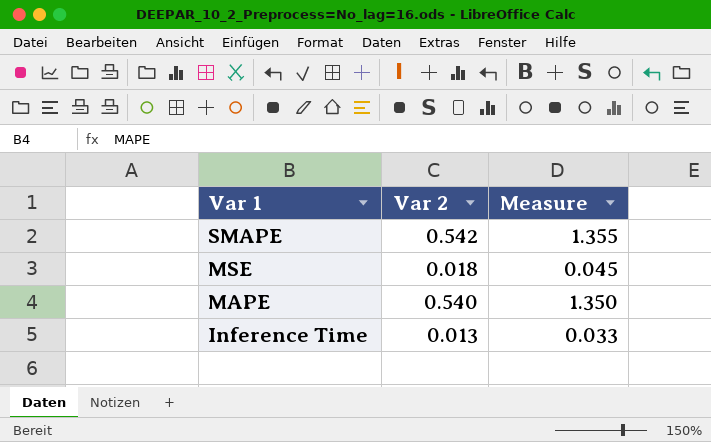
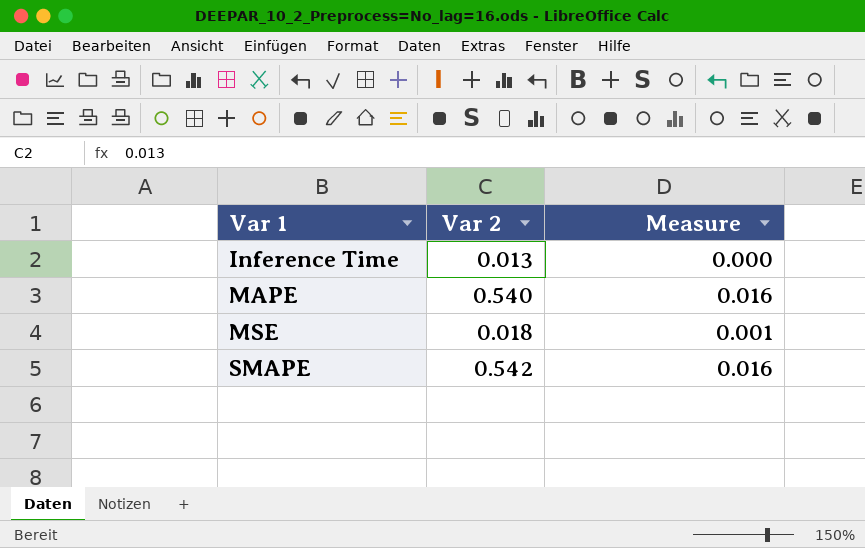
row order: Var 1 descending -> Var 1 ascending
column Measure | formula: [Var 2] * 2.5 -> [Var 2] * 0.03

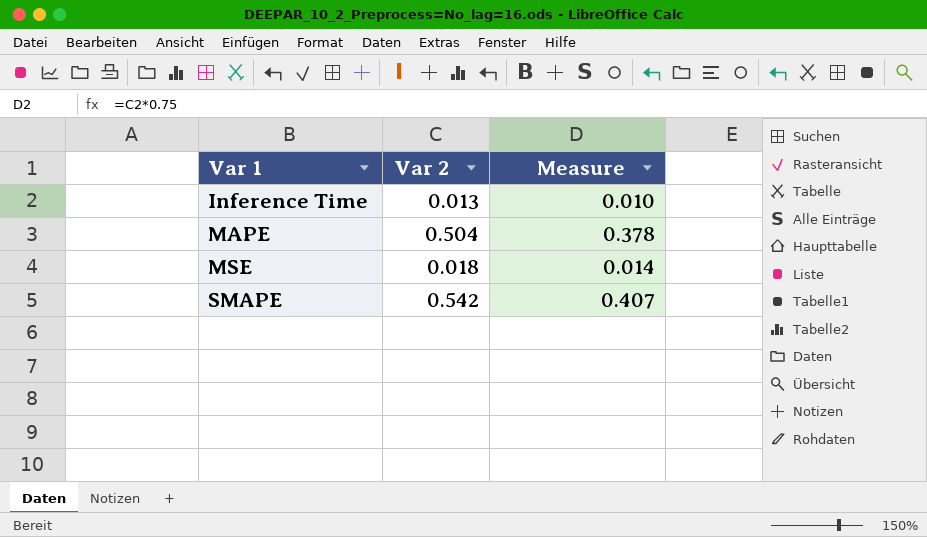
column Measure | formula: [Var 2] * 0.03 -> [Var 2] * 0.75
MAPE | Var 2: 0.540 -> 0.504

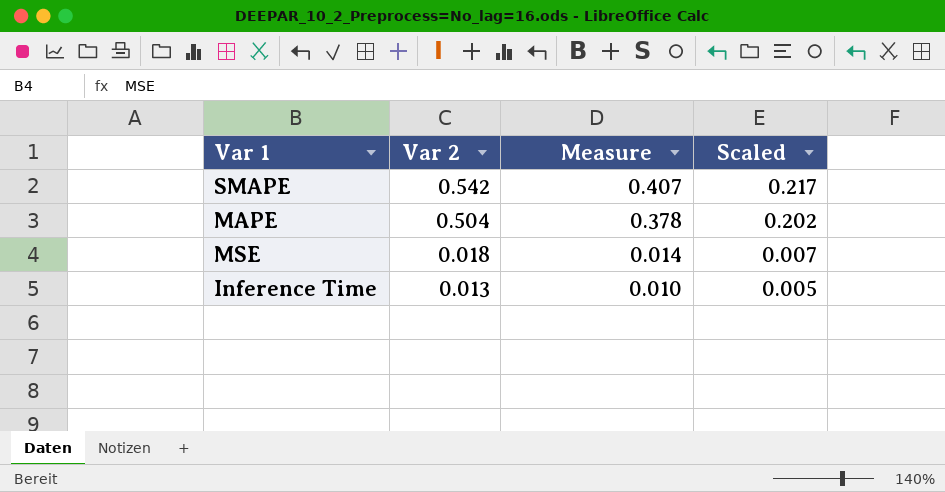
row order: Var 1 ascending -> Var 2 descending
column Scaled | formula: none -> [Var 2] * 0.4

